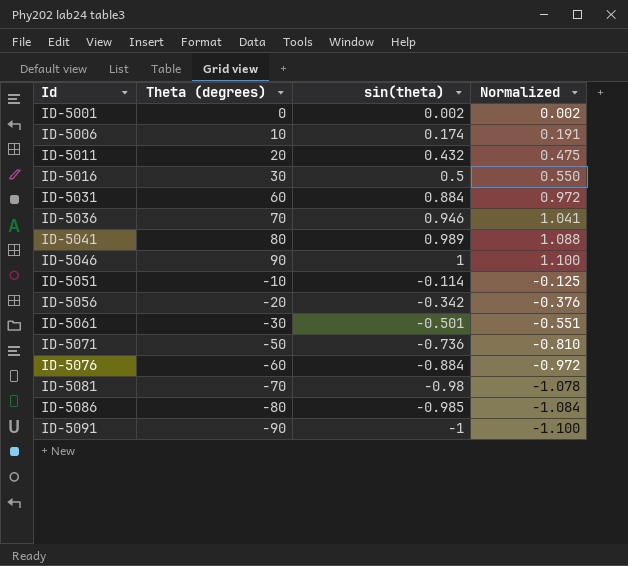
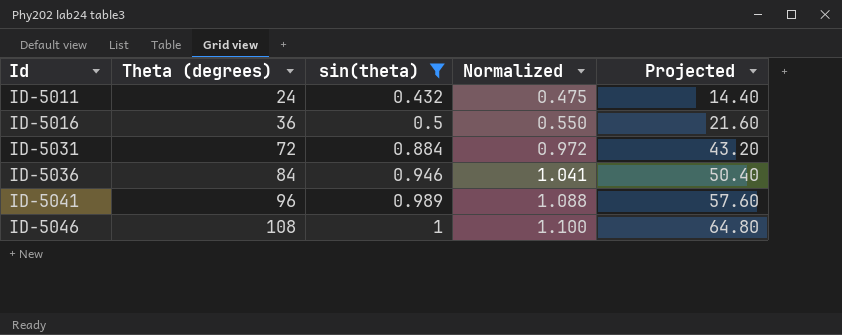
filter: none -> sin(theta) >= 0.432
column Projected | formula: none -> [Theta (degrees)] * 0.6
ID-5011 | Theta (degrees): 20 -> 24
ID-5016 | Theta (degrees): 30 -> 36
ID-5031 | Theta (degrees): 60 -> 72
ID-5036 | Theta (degrees): 70 -> 84
ID-5041 | Theta (degrees): 80 -> 96
ID-5046 | Theta (degrees): 90 -> 108

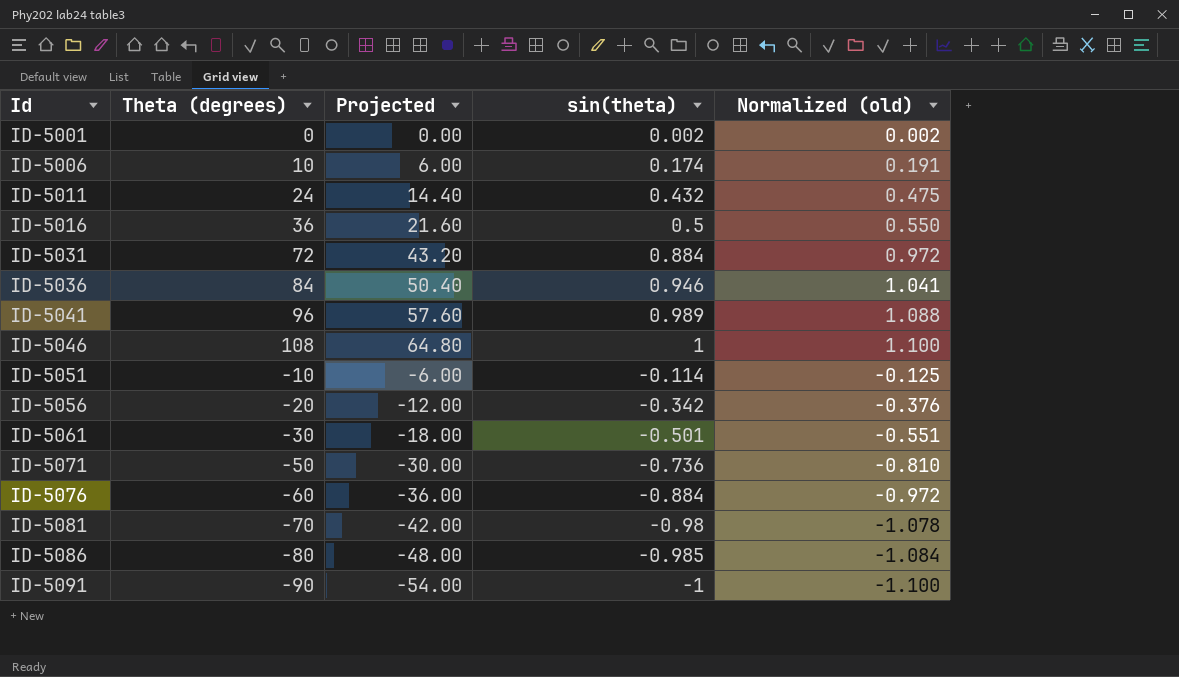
filter: sin(theta) >= 0.432 -> none
column Projected | position: 5 -> 3
column name: Normalized -> Normalized (old)

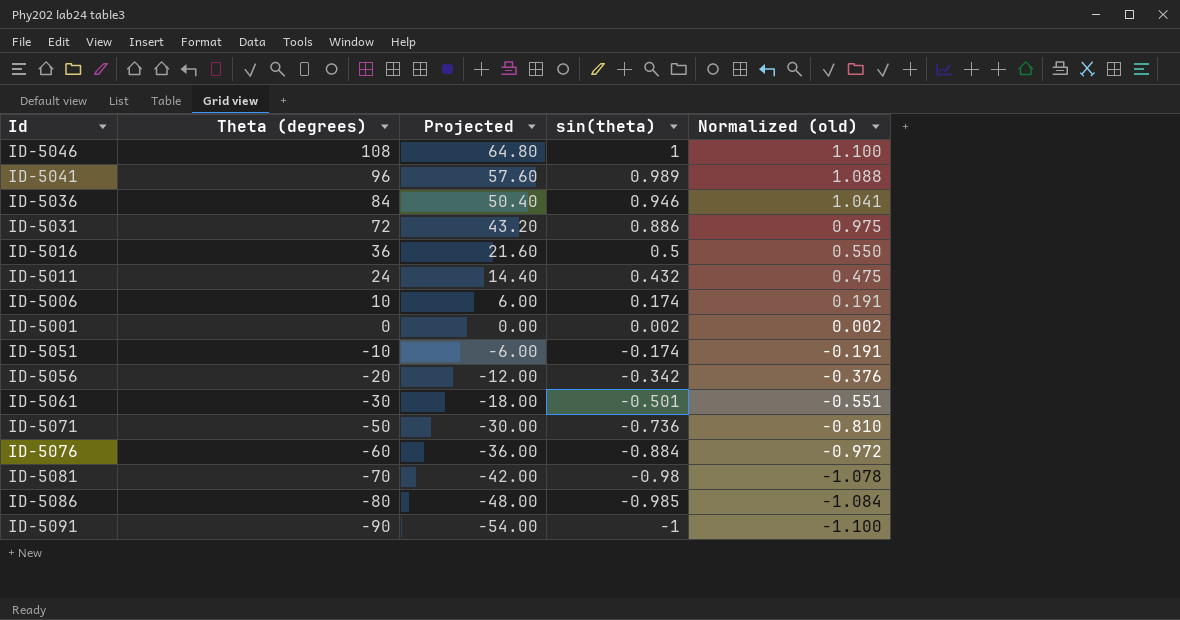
row order: Id ascending -> Theta (degrees) descending
ID-5031 | sin(theta): 0.884 -> 0.886
ID-5031 | Normalized (old): 0.972 -> 0.975
ID-5051 | sin(theta): -0.114 -> -0.174
ID-5051 | Normalized (old): -0.125 -> -0.191

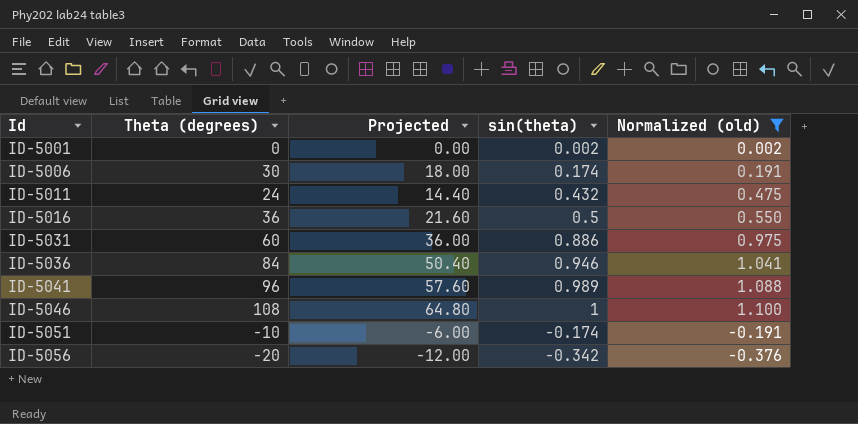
filter: none -> Normalized (old) >= -0.376
row order: Theta (degrees) descending -> Id ascending
ID-5006 | Theta (degrees): 10 -> 30
ID-5006 | Projected: 6.00 -> 18.00
ID-5031 | Theta (degrees): 72 -> 60
ID-5031 | Projected: 43.20 -> 36.00

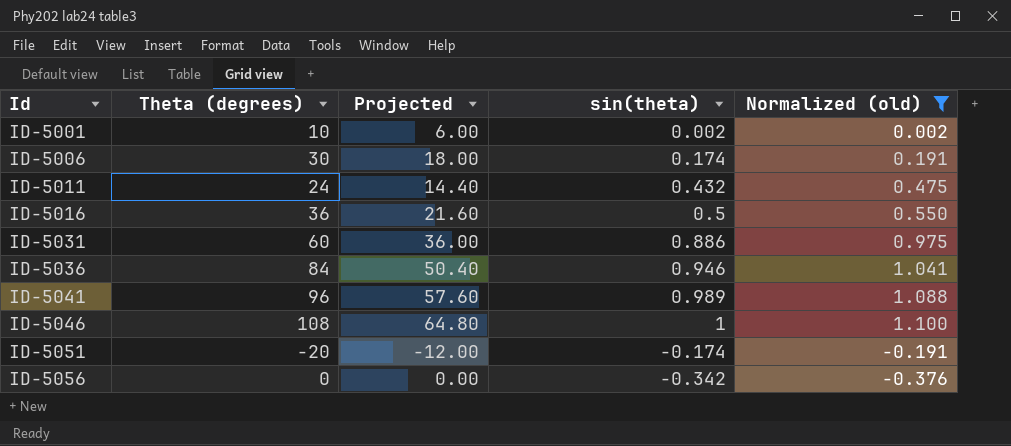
ID-5001 | Theta (degrees): 0 -> 10
ID-5001 | Projected: 0.00 -> 6.00
ID-5051 | Theta (degrees): -10 -> -20
ID-5051 | Projected: -6.00 -> -12.00
ID-5056 | Theta (degrees): -20 -> 0
ID-5056 | Projected: -12.00 -> 0.00

